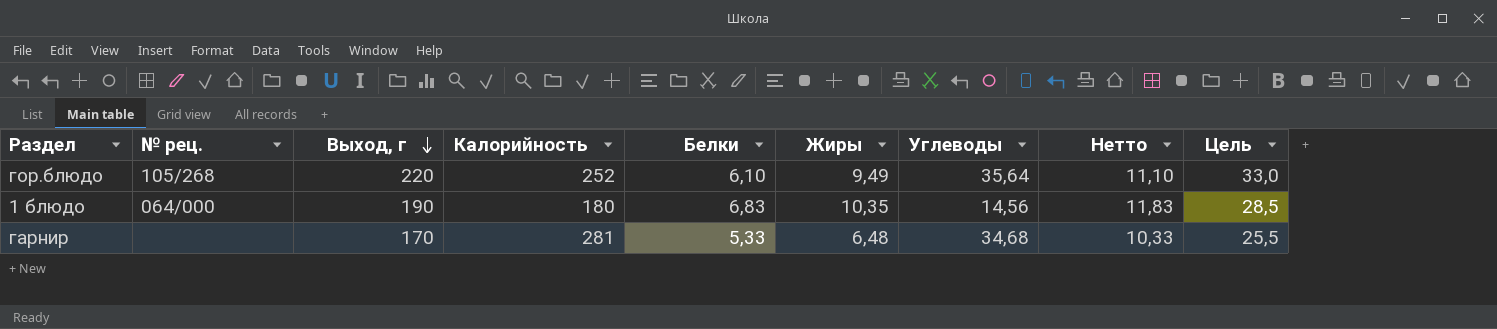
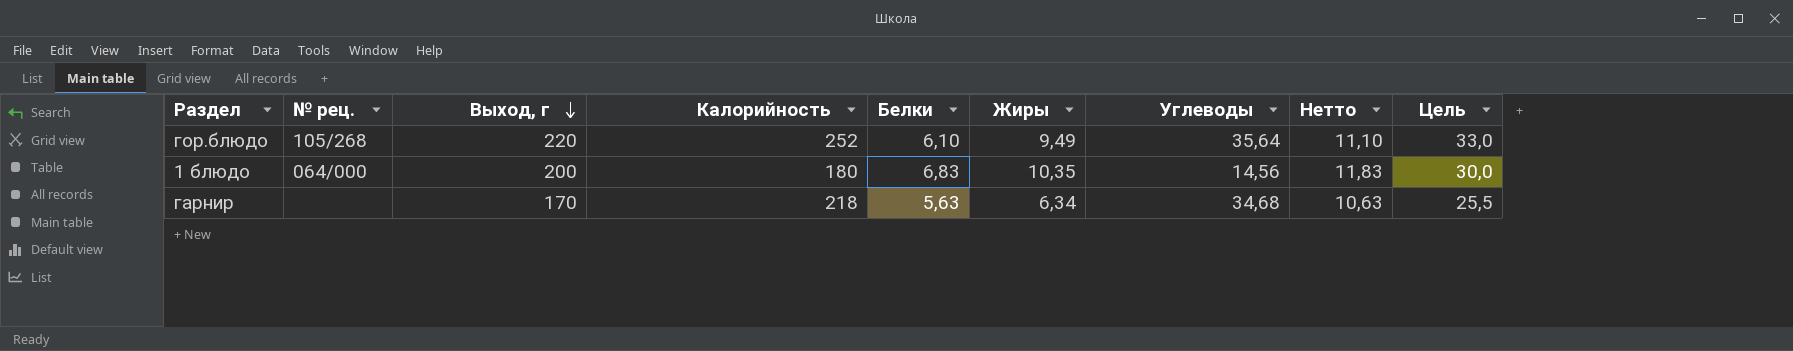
1 блюдо | Выход, г: 190 -> 200
1 блюдо | Цель: 28,5 -> 30,0
гарнир | Калорийность: 281 -> 218
гарнир | Белки: 5,33 -> 5,63
гарнир | Жиры: 6,48 -> 6,34
гарнир | Нетто: 10,33 -> 10,63

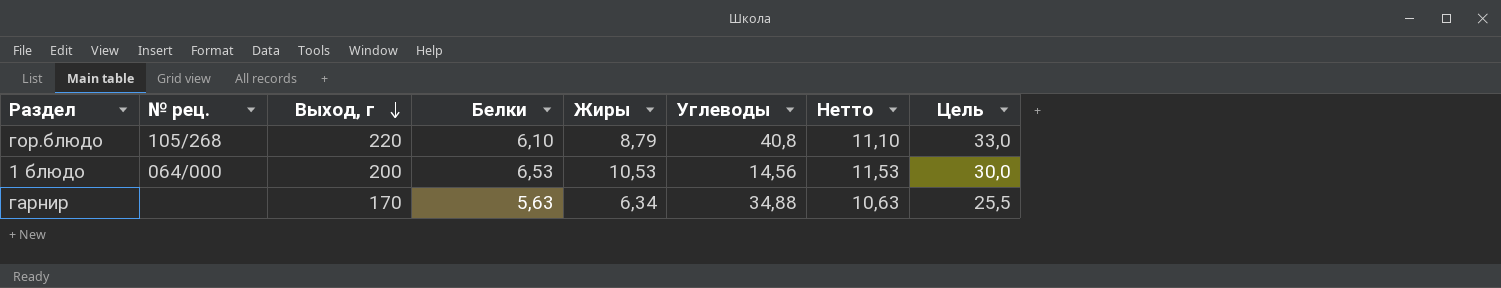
column Калорийность | position: 4 -> none
гор.блюдо | Жиры: 9,49 -> 8,79
гор.блюдо | Углеводы: 35,64 -> 40,8
1 блюдо | Белки: 6,83 -> 6,53
1 блюдо | Жиры: 10,35 -> 10,53
1 блюдо | Нетто: 11,83 -> 11,53
гарнир | Углеводы: 34,68 -> 34,88

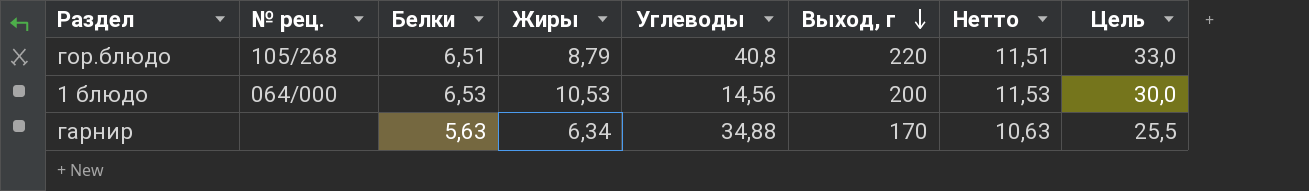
column Выход, г | position: 3 -> 6
гор.блюдо | Белки: 6,10 -> 6,51
гор.блюдо | Нетто: 11,10 -> 11,51

